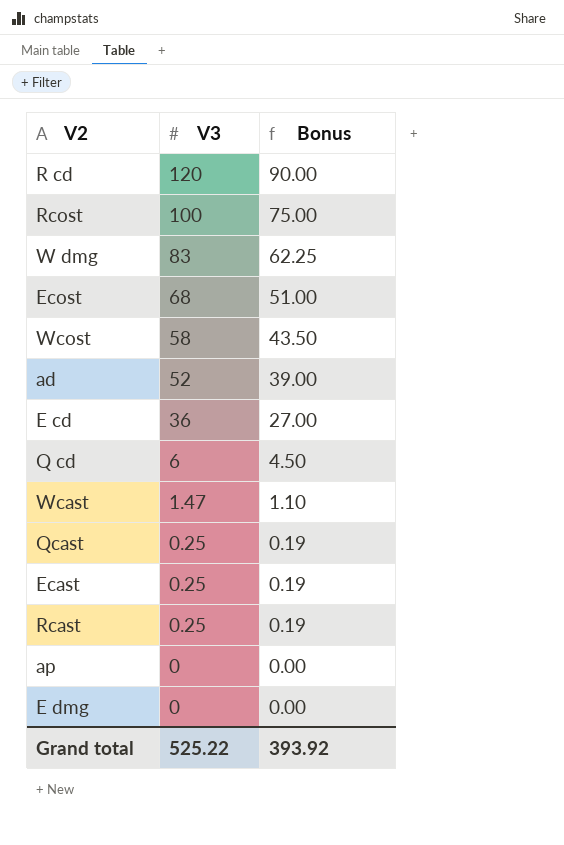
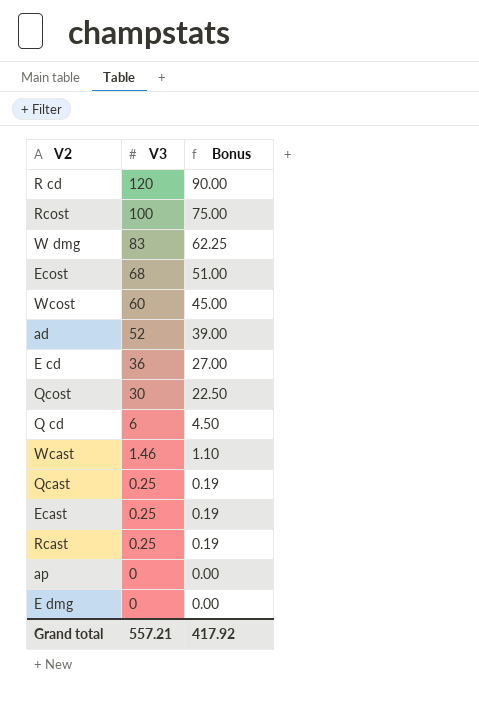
Wcost | V3: 58 -> 60
Wcost | Bonus: 43.50 -> 45.00
row Qcost: none -> 30 | 22.50
Wcast | V3: 1.47 -> 1.46
Grand total | V3: 525.22 -> 557.21
Grand total | Bonus: 393.92 -> 417.92

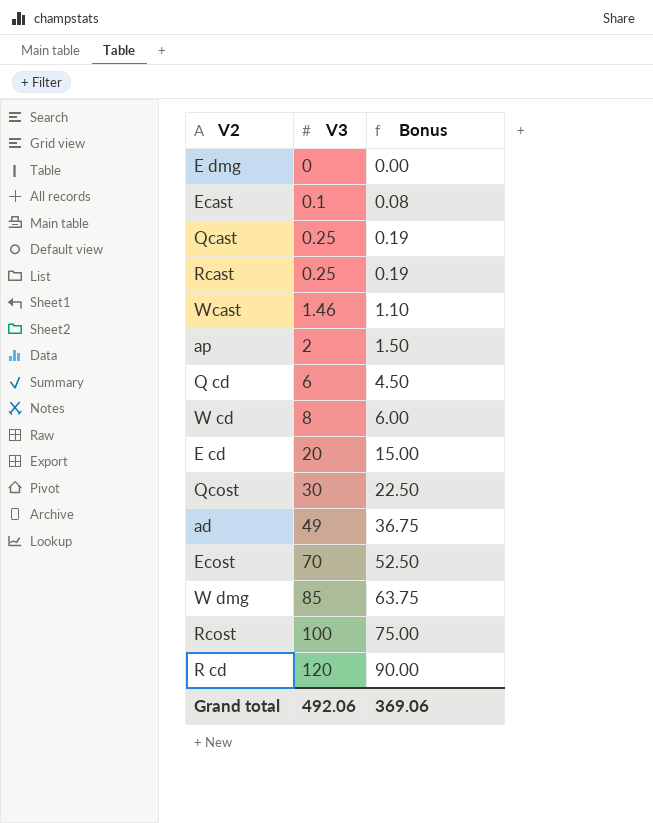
row order: V3 descending -> V3 ascending
row Wcost: 60 | 45.00 -> none
Ecast | V3: 0.25 -> 0.1
Ecast | Bonus: 0.19 -> 0.08
ap | V3: 0 -> 2
ap | Bonus: 0.00 -> 1.50
row W cd: none -> 8 | 6.00
E cd | V3: 36 -> 20
E cd | Bonus: 27.00 -> 15.00
ad | V3: 52 -> 49
ad | Bonus: 39.00 -> 36.75
Ecost | V3: 68 -> 70
Ecost | Bonus: 51.00 -> 52.50
W dmg | V3: 83 -> 85
W dmg | Bonus: 62.25 -> 63.75
Grand total | V3: 557.21 -> 492.06
Grand total | Bonus: 417.92 -> 369.06

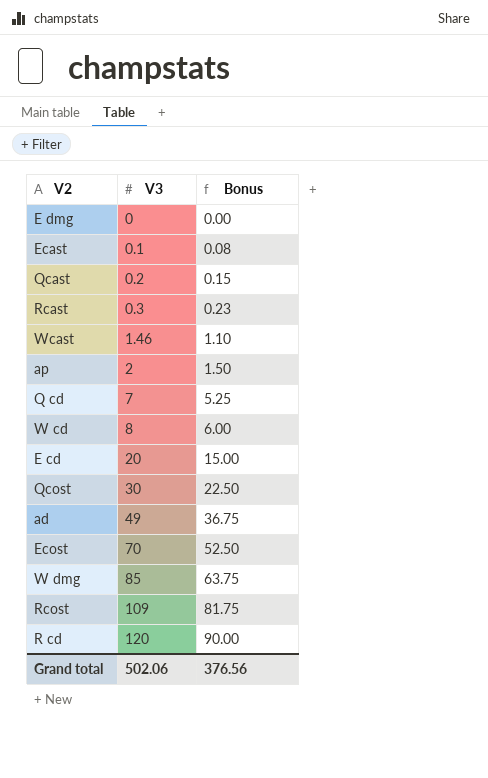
Qcast | V3: 0.25 -> 0.2
Qcast | Bonus: 0.19 -> 0.15
Rcast | V3: 0.25 -> 0.3
Rcast | Bonus: 0.19 -> 0.23
Q cd | V3: 6 -> 7
Q cd | Bonus: 4.50 -> 5.25
Rcost | V3: 100 -> 109
Rcost | Bonus: 75.00 -> 81.75
Grand total | V3: 492.06 -> 502.06
Grand total | Bonus: 369.06 -> 376.56

